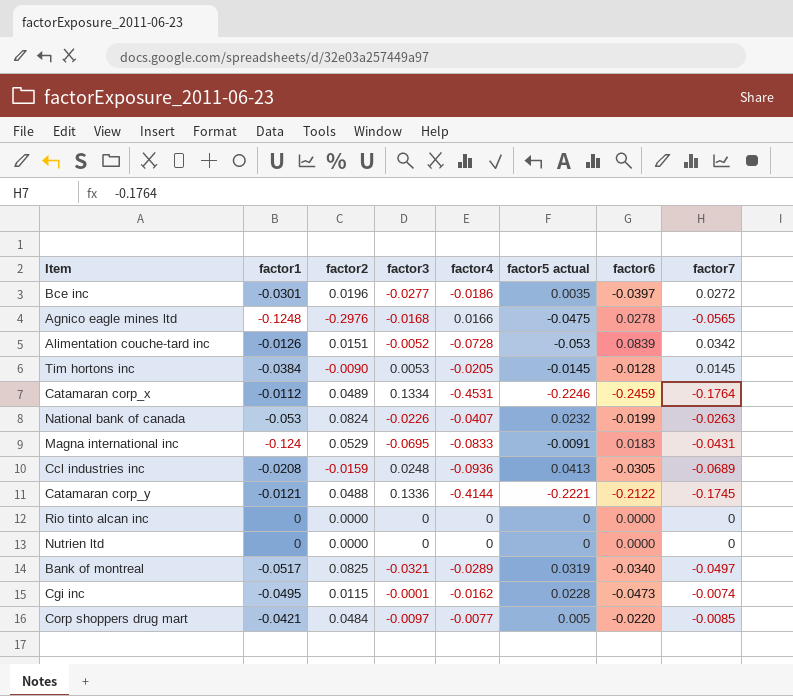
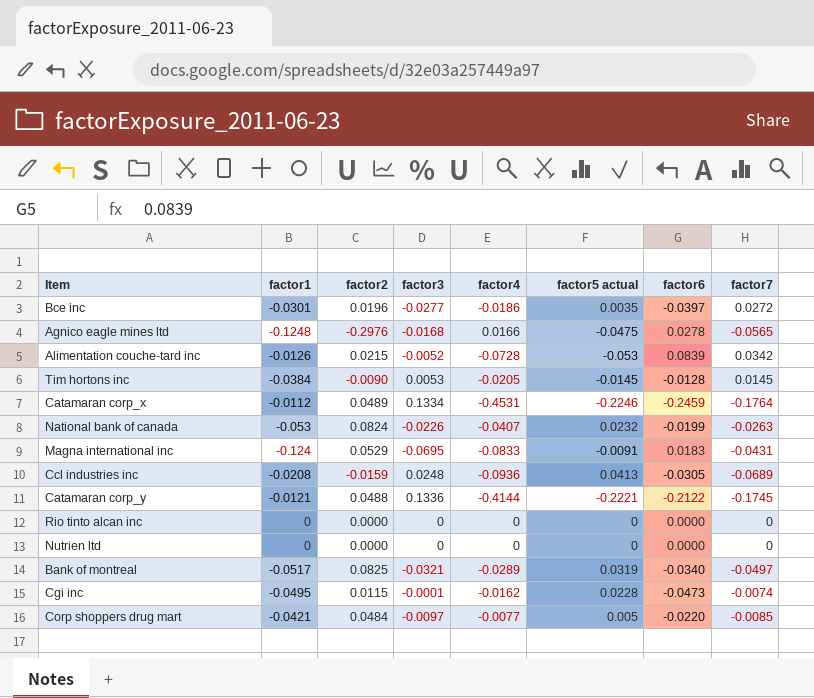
Alimentation couche-tard inc | factor2: 0.0151 -> 0.0215

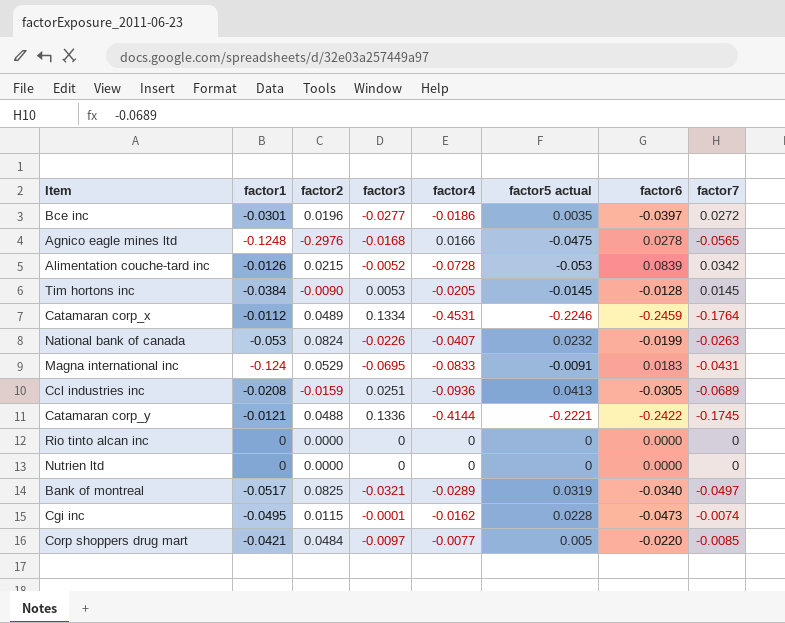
Ccl industries inc | factor3: 0.0248 -> 0.0251
Catamaran corp_y | factor6: -0.2122 -> -0.2422

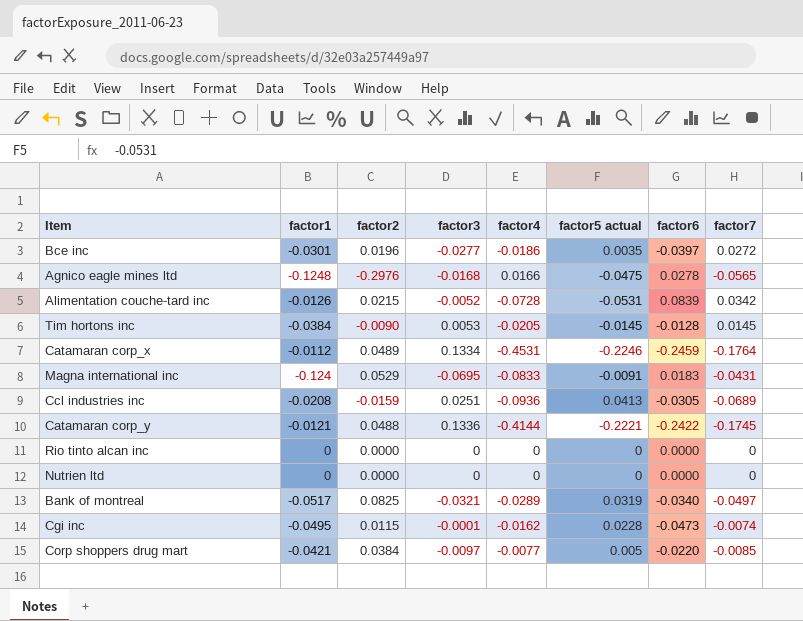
row National bank of canada: -0.053 | 0.0824 | -0.0226 | -0.0407 | 0.0232 | -0.0199 | -0.0263 -> none
Alimentation couche-tard inc | factor5 actual: -0.053 -> -0.0531
Corp shoppers drug mart | factor2: 0.0484 -> 0.0384

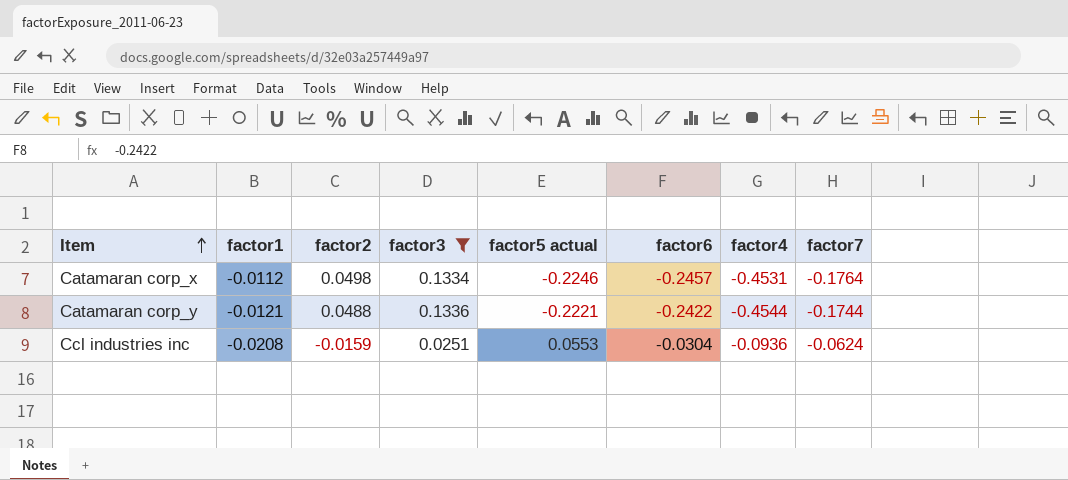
filter: none -> factor3 >= 0.0251
row order: none -> Item ascending
column factor4 | position: 5 -> 7
Catamaran corp_x | factor2: 0.0489 -> 0.0498
Catamaran corp_x | factor6: -0.2459 -> -0.2457
Catamaran corp_y | factor4: -0.4144 -> -0.4544
Catamaran corp_y | factor7: -0.1745 -> -0.1744
Ccl industries inc | factor5 actual: 0.0413 -> 0.0553
Ccl industries inc | factor6: -0.0305 -> -0.0304
Ccl industries inc | factor7: -0.0689 -> -0.0624

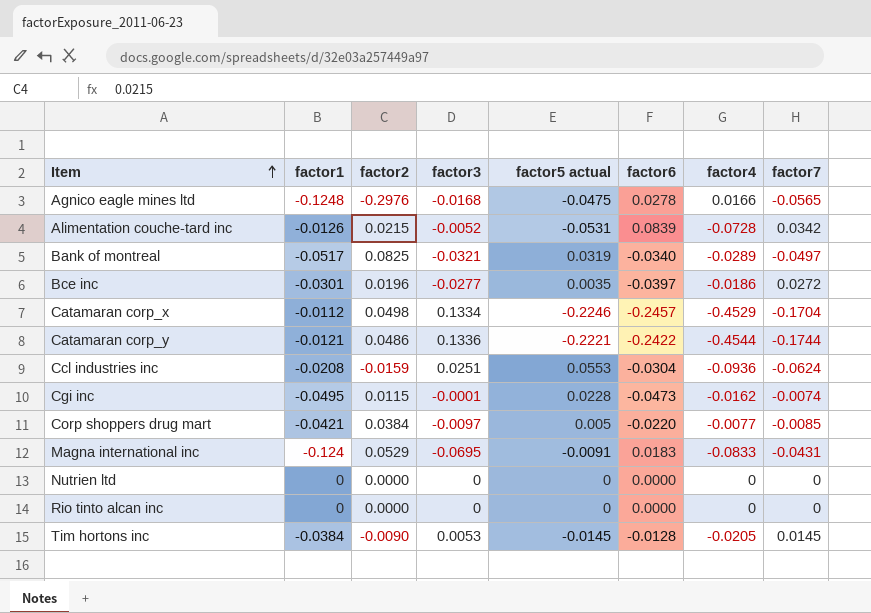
filter: factor3 >= 0.0251 -> none
Catamaran corp_x | factor4: -0.4531 -> -0.4529
Catamaran corp_x | factor7: -0.1764 -> -0.1704
Catamaran corp_y | factor2: 0.0488 -> 0.0486

